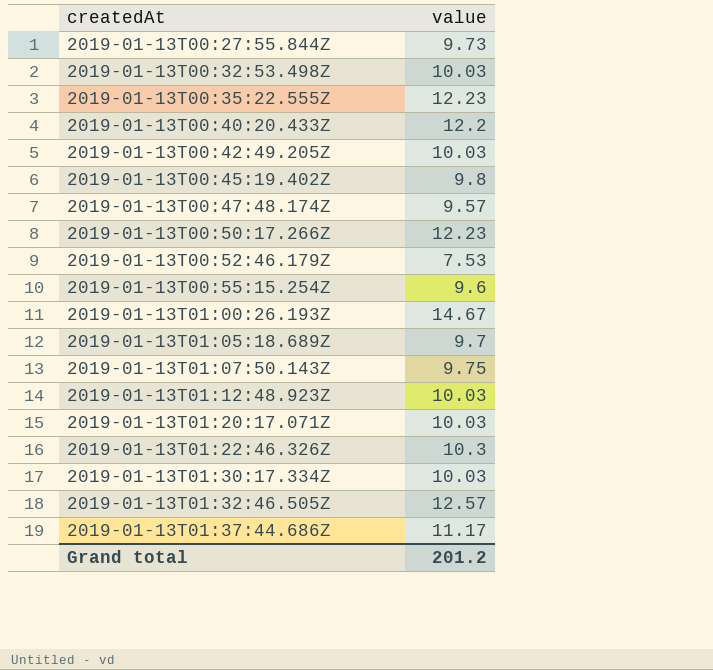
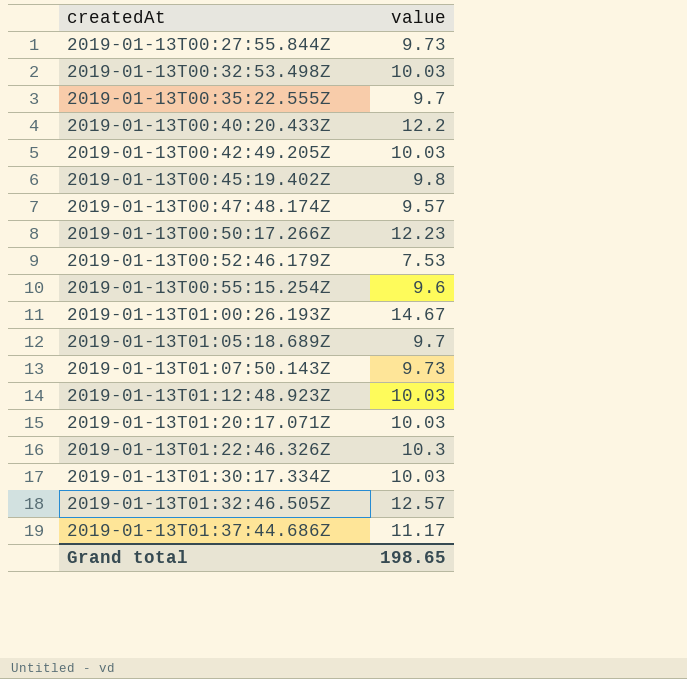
2019-01-13T00:35:22.555Z | value: 12.23 -> 9.7
2019-01-13T01:07:50.143Z | value: 9.75 -> 9.73
Grand total | value: 201.2 -> 198.65

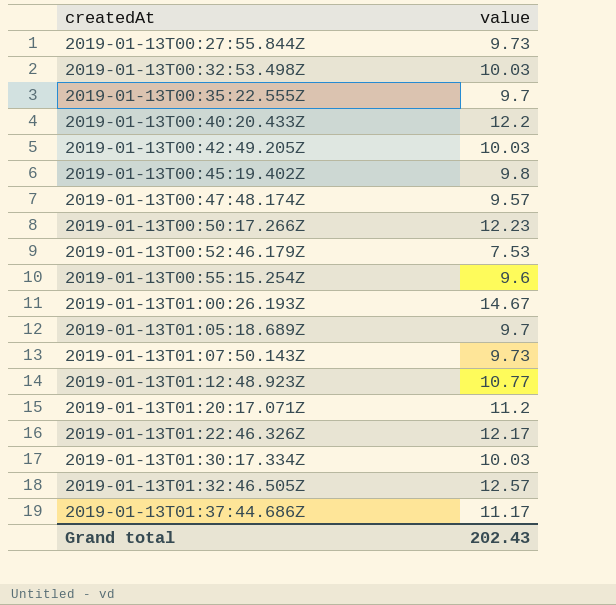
2019-01-13T01:12:48.923Z | value: 10.03 -> 10.77
2019-01-13T01:20:17.071Z | value: 10.03 -> 11.2
2019-01-13T01:22:46.326Z | value: 10.3 -> 12.17
Grand total | value: 198.65 -> 202.43

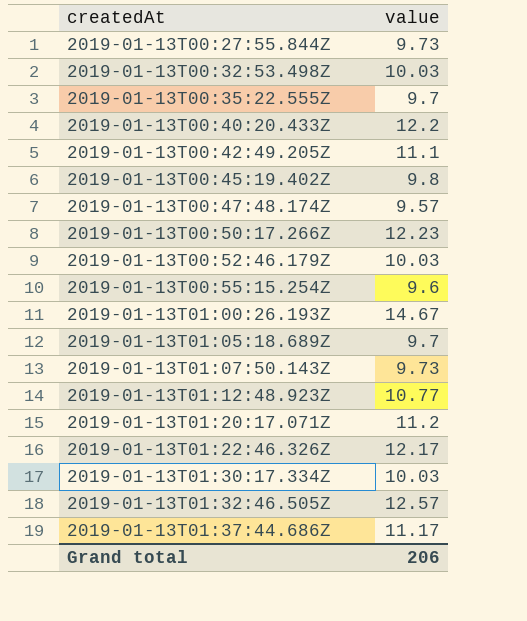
2019-01-13T00:42:49.205Z | value: 10.03 -> 11.1
2019-01-13T00:52:46.179Z | value: 7.53 -> 10.03
Grand total | value: 202.43 -> 206

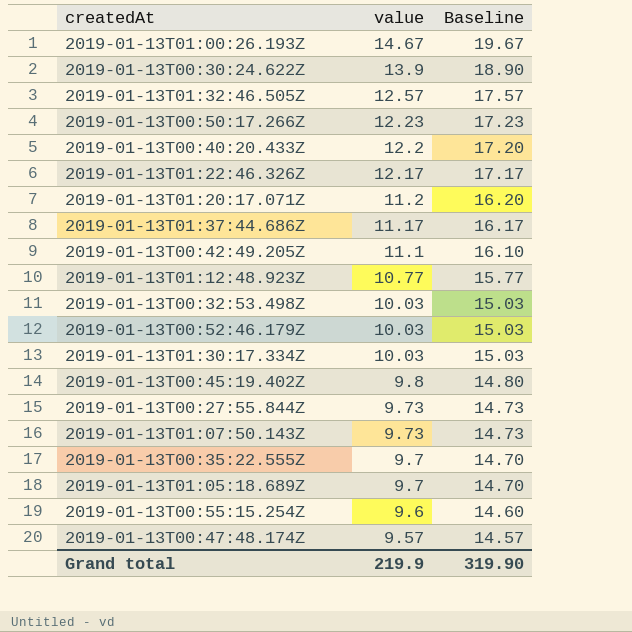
row order: createdAt ascending -> value descending
column Baseline | formula: none -> [value] + 5
row 2019-01-13T00:30:24.622Z: none -> 13.9 | 18.90
Grand total | value: 206 -> 219.9

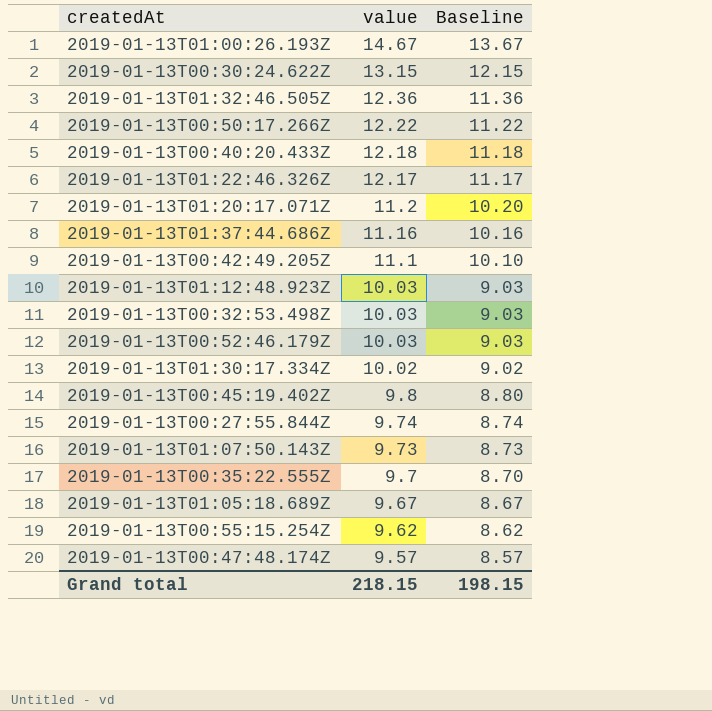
column Baseline | formula: [value] + 5 -> [value] - 1
2019-01-13T00:30:24.622Z | value: 13.9 -> 13.15
2019-01-13T01:32:46.505Z | value: 12.57 -> 12.36
2019-01-13T00:50:17.266Z | value: 12.23 -> 12.22
2019-01-13T00:40:20.433Z | value: 12.2 -> 12.18
2019-01-13T01:37:44.686Z | value: 11.17 -> 11.16
2019-01-13T01:12:48.923Z | value: 10.77 -> 10.03
2019-01-13T01:30:17.334Z | value: 10.03 -> 10.02
2019-01-13T00:27:55.844Z | value: 9.73 -> 9.74
2019-01-13T01:05:18.689Z | value: 9.7 -> 9.67
2019-01-13T00:55:15.254Z | value: 9.6 -> 9.62
Grand total | value: 219.9 -> 218.15
Grand total | Baseline: 319.90 -> 198.15

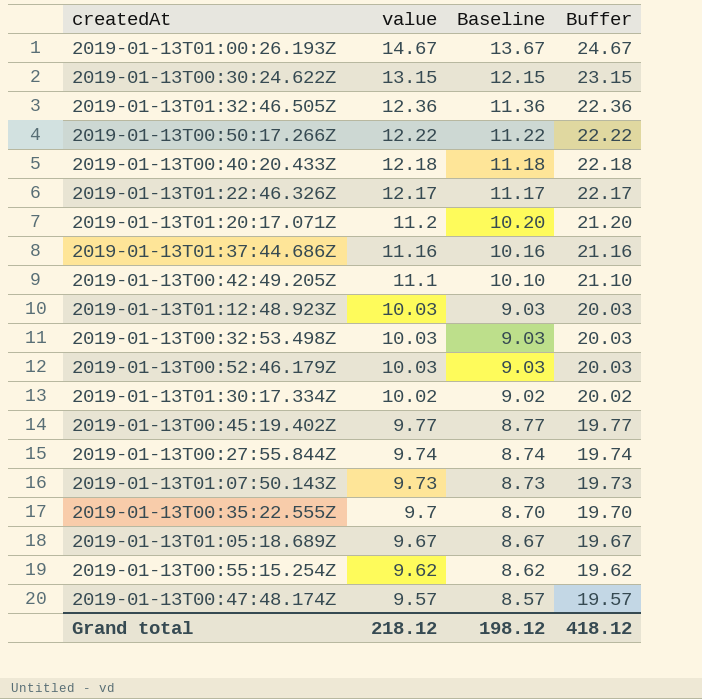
column Buffer | formula: none -> [value] + 10
2019-01-13T00:45:19.402Z | value: 9.8 -> 9.77
2019-01-13T00:45:19.402Z | Baseline: 8.80 -> 8.77
Grand total | value: 218.15 -> 218.12
Grand total | Baseline: 198.15 -> 198.12

